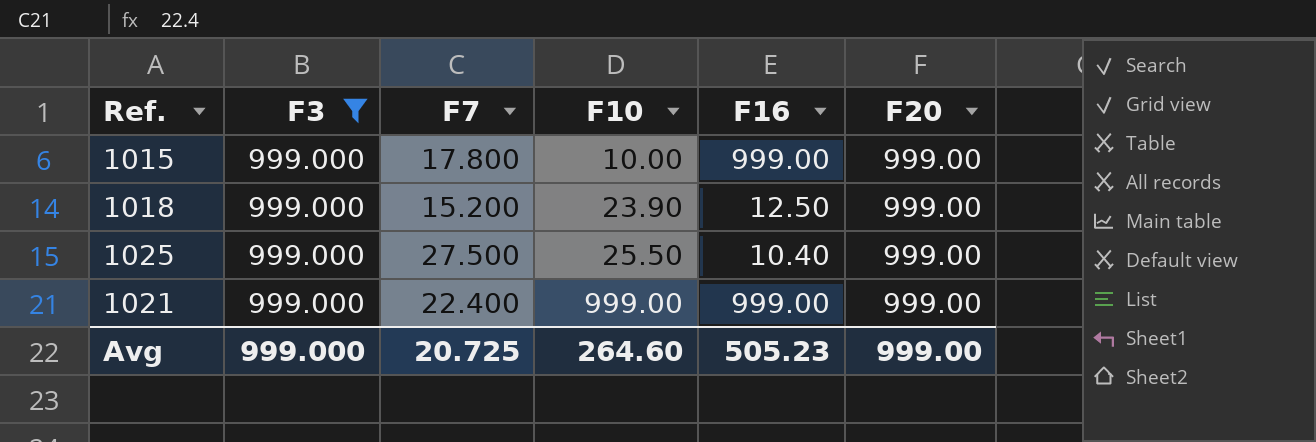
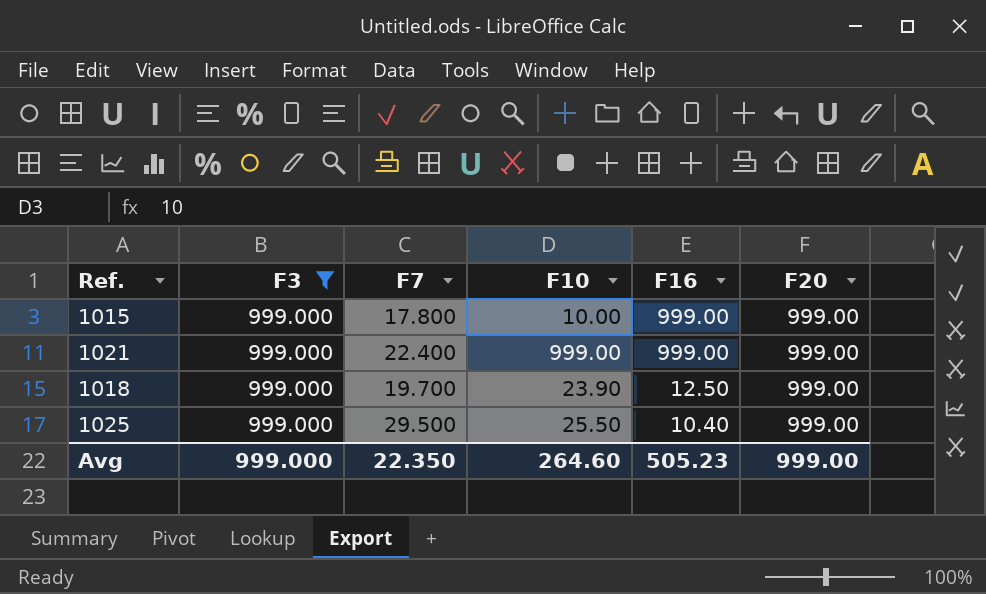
row order: F10 ascending -> F16 descending
1018 | F7: 15.200 -> 19.700
1025 | F7: 27.500 -> 29.500
Avg | F7: 20.725 -> 22.350

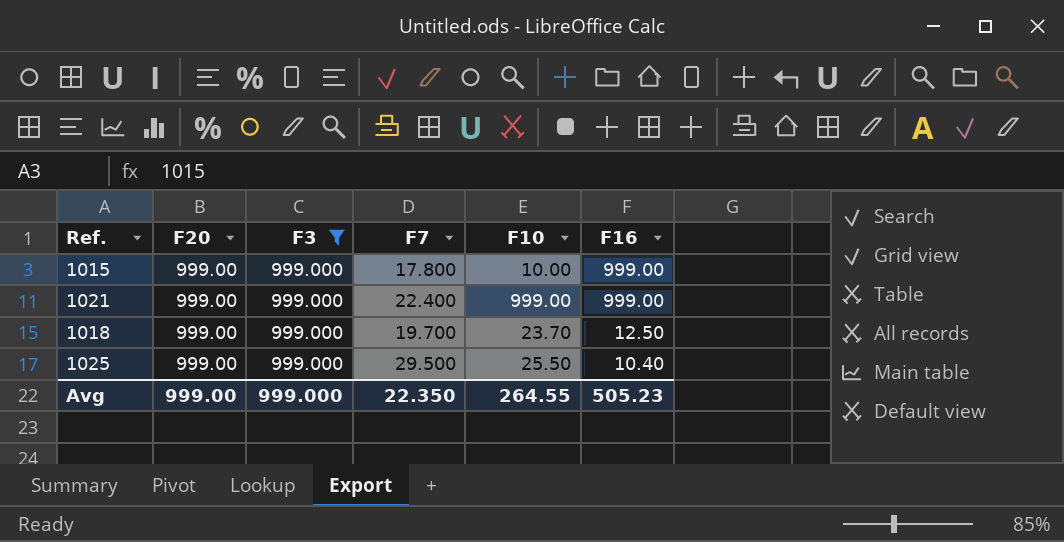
column F20 | position: 6 -> 2
1018 | F10: 23.90 -> 23.70
Avg | F10: 264.60 -> 264.55

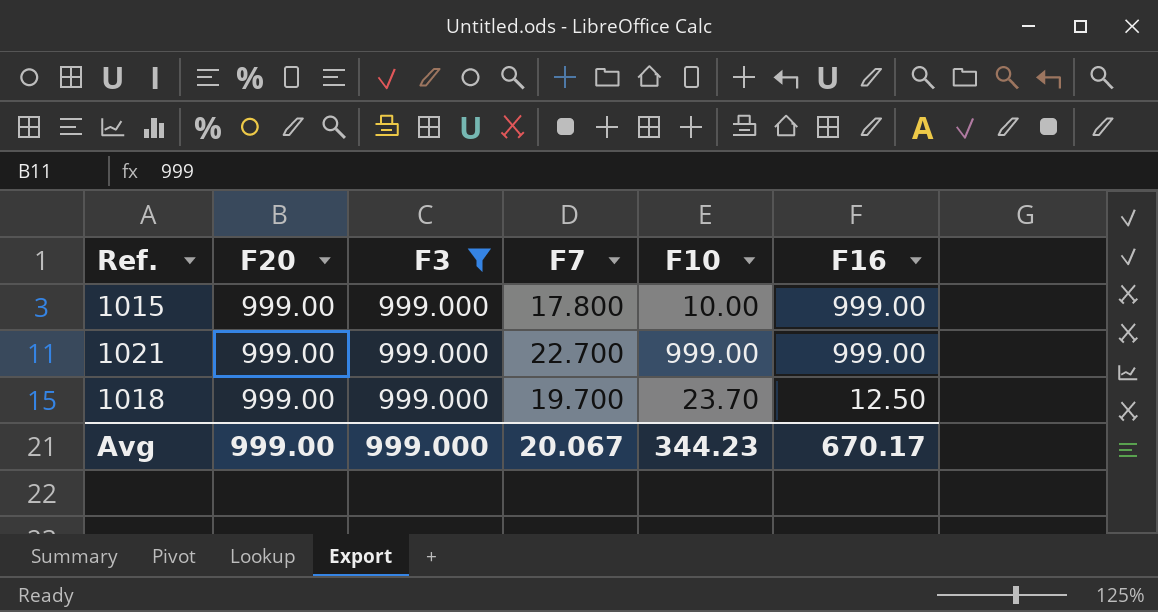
row 1025: 999.00 | 999.000 | 29.500 | 25.50 | 10.40 -> none
1021 | F7: 22.400 -> 22.700
Avg | F7: 22.350 -> 20.067
Avg | F10: 264.55 -> 344.23
Avg | F16: 505.23 -> 670.17

